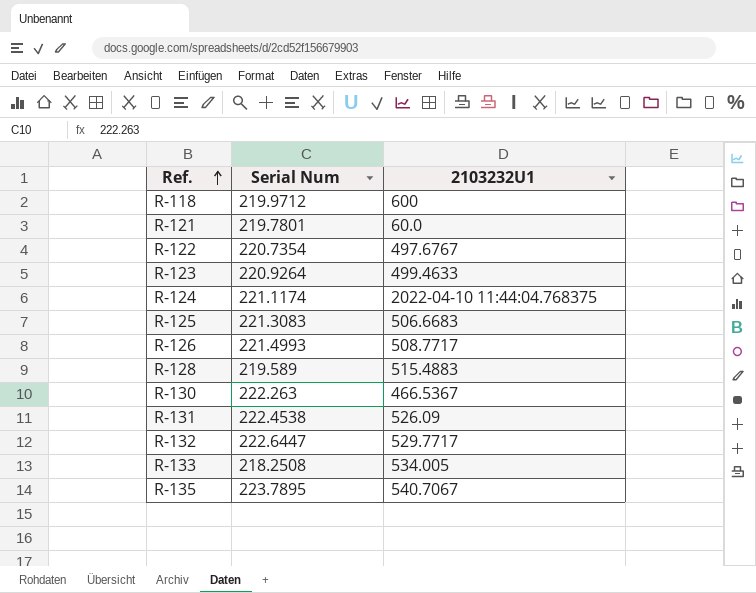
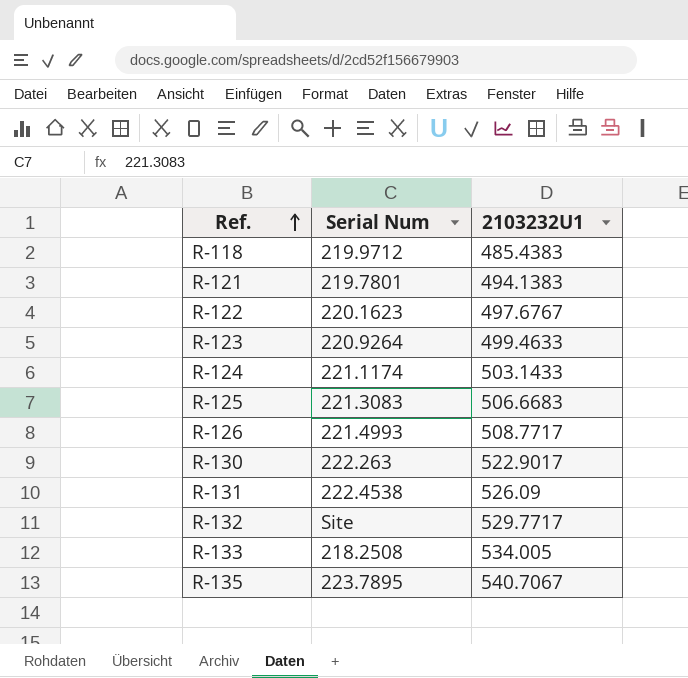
row R-128: 219.589 | 515.4883 -> none
R-118 | 2103232U1: 600 -> 485.4383
R-121 | 2103232U1: 60.0 -> 494.1383
R-122 | Serial Num: 220.7354 -> 220.1623
R-124 | 2103232U1: 2022-04-10 11:44:04.768375 -> 503.1433
R-130 | 2103232U1: 466.5367 -> 522.9017
R-132 | Serial Num: 222.6447 -> Site

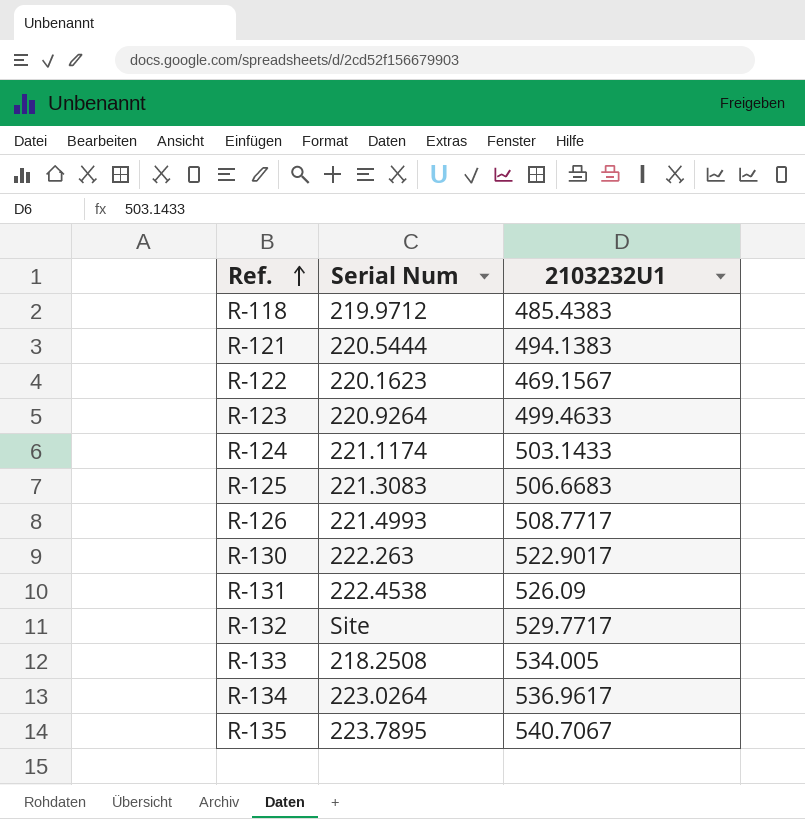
R-121 | Serial Num: 219.7801 -> 220.5444
R-122 | 2103232U1: 497.6767 -> 469.1567
row R-134: none -> 223.0264 | 536.9617

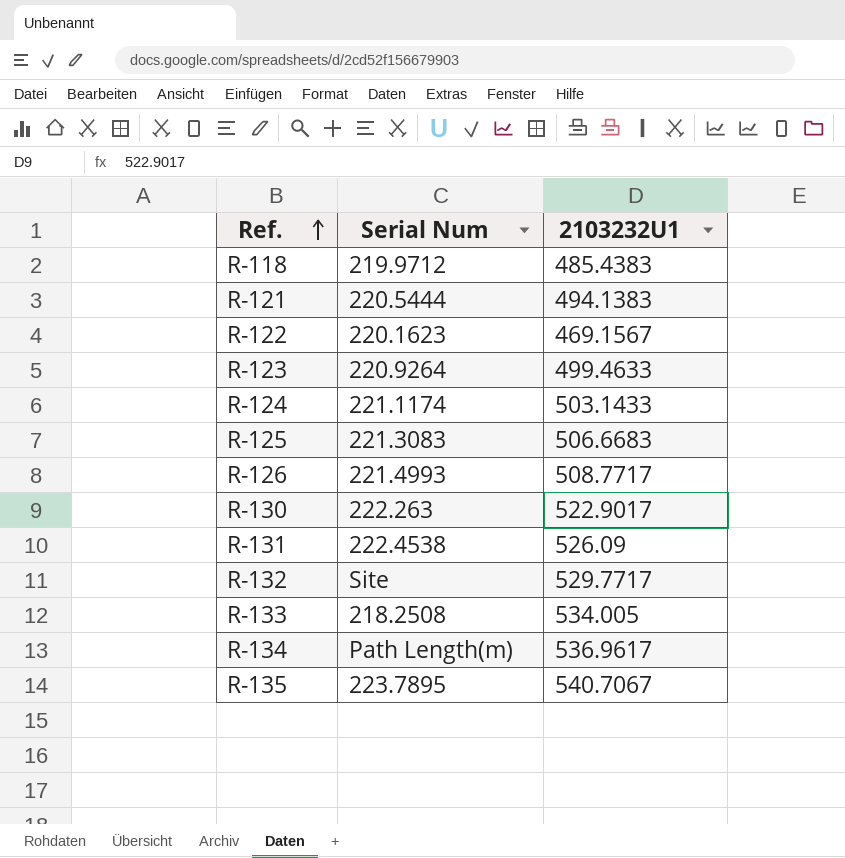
R-134 | Serial Num: 223.0264 -> Path Length(m)

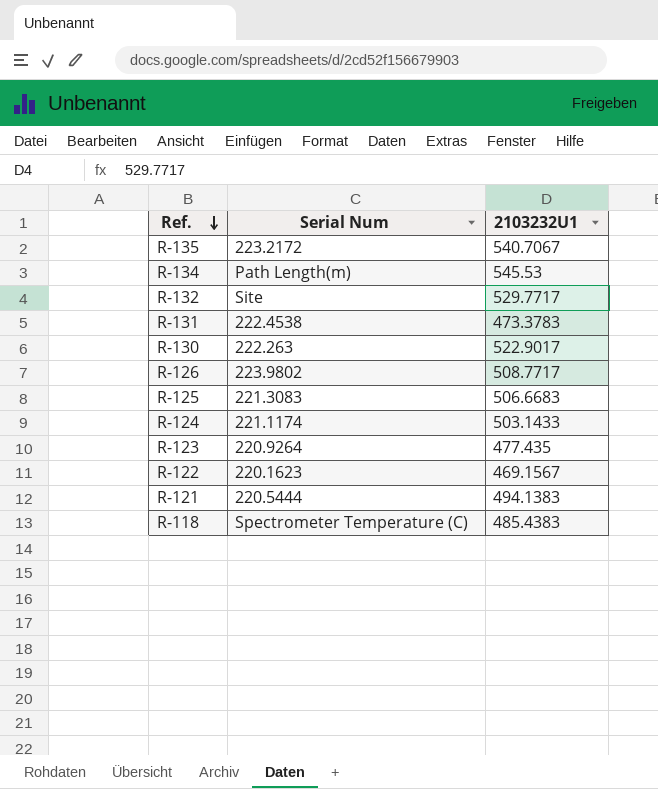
row order: Ref. ascending -> Ref. descending
row R-133: 218.2508 | 534.005 -> none
R-135 | Serial Num: 223.7895 -> 223.2172
R-134 | 2103232U1: 536.9617 -> 545.53
R-131 | 2103232U1: 526.09 -> 473.3783
R-126 | Serial Num: 221.4993 -> 223.9802
R-123 | 2103232U1: 499.4633 -> 477.435
R-118 | Serial Num: 219.9712 -> Spectrometer Temperature (C)

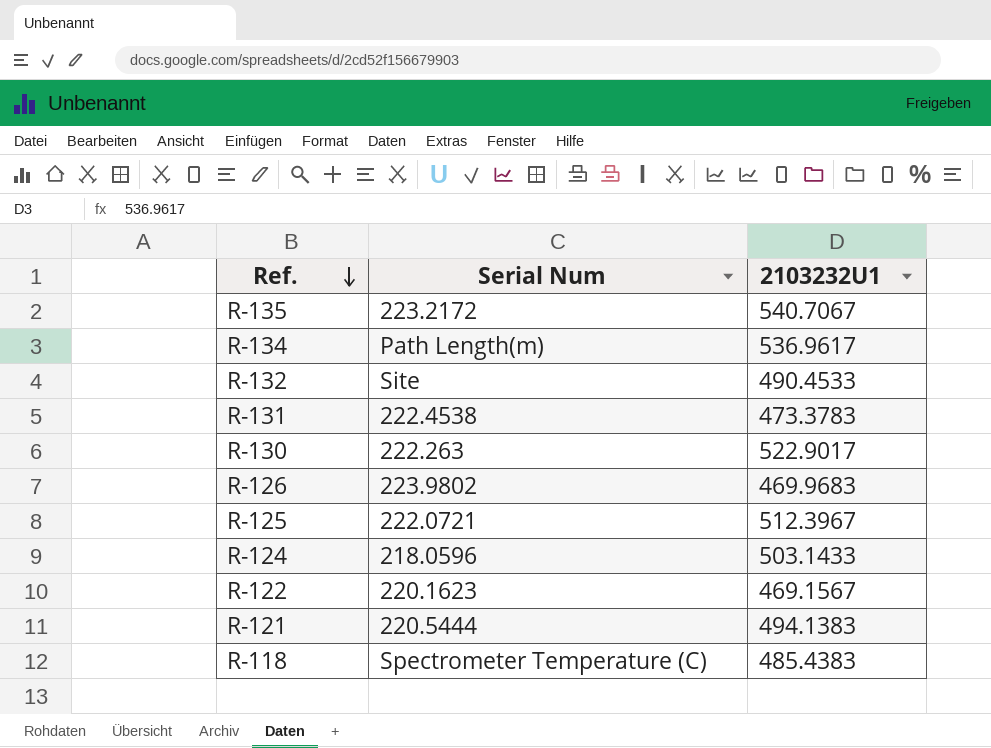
row R-123: 220.9264 | 477.435 -> none
R-134 | 2103232U1: 545.53 -> 536.9617
R-132 | 2103232U1: 529.7717 -> 490.4533
R-126 | 2103232U1: 508.7717 -> 469.9683
R-125 | Serial Num: 221.3083 -> 222.0721
R-125 | 2103232U1: 506.6683 -> 512.3967
R-124 | Serial Num: 221.1174 -> 218.0596

